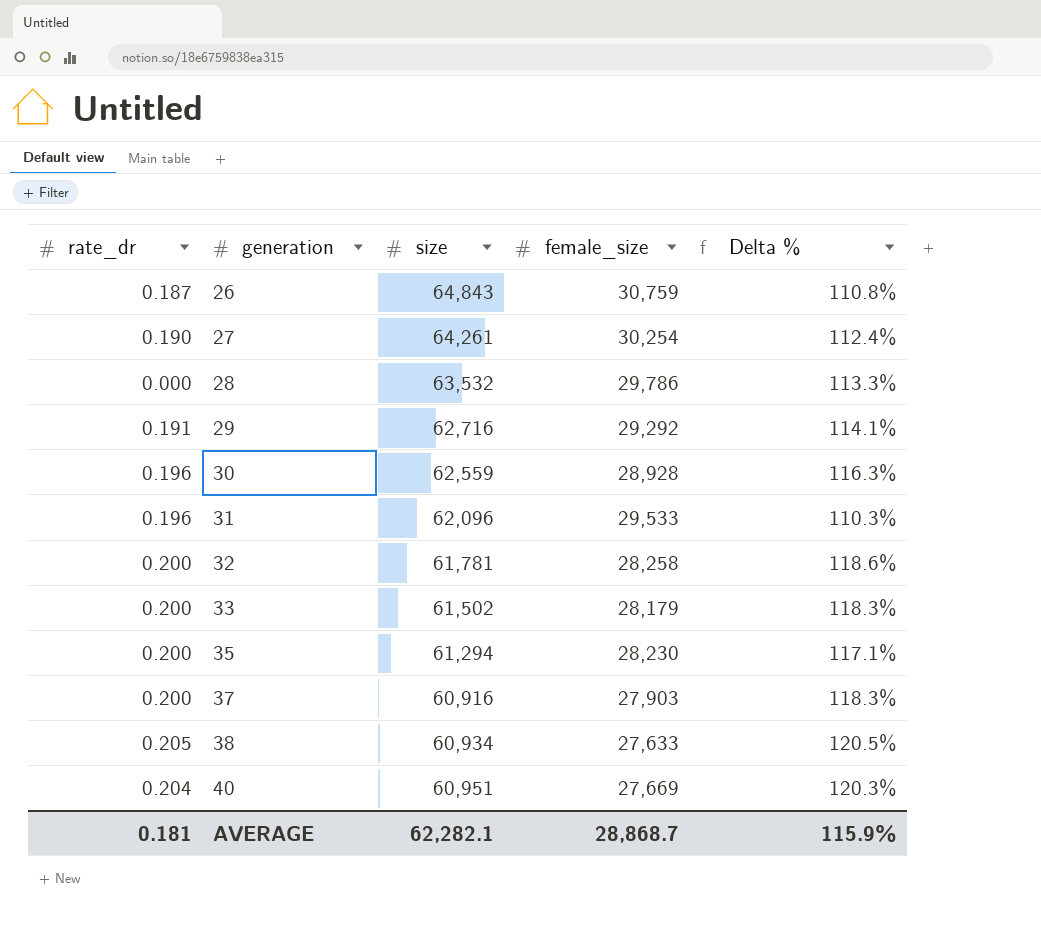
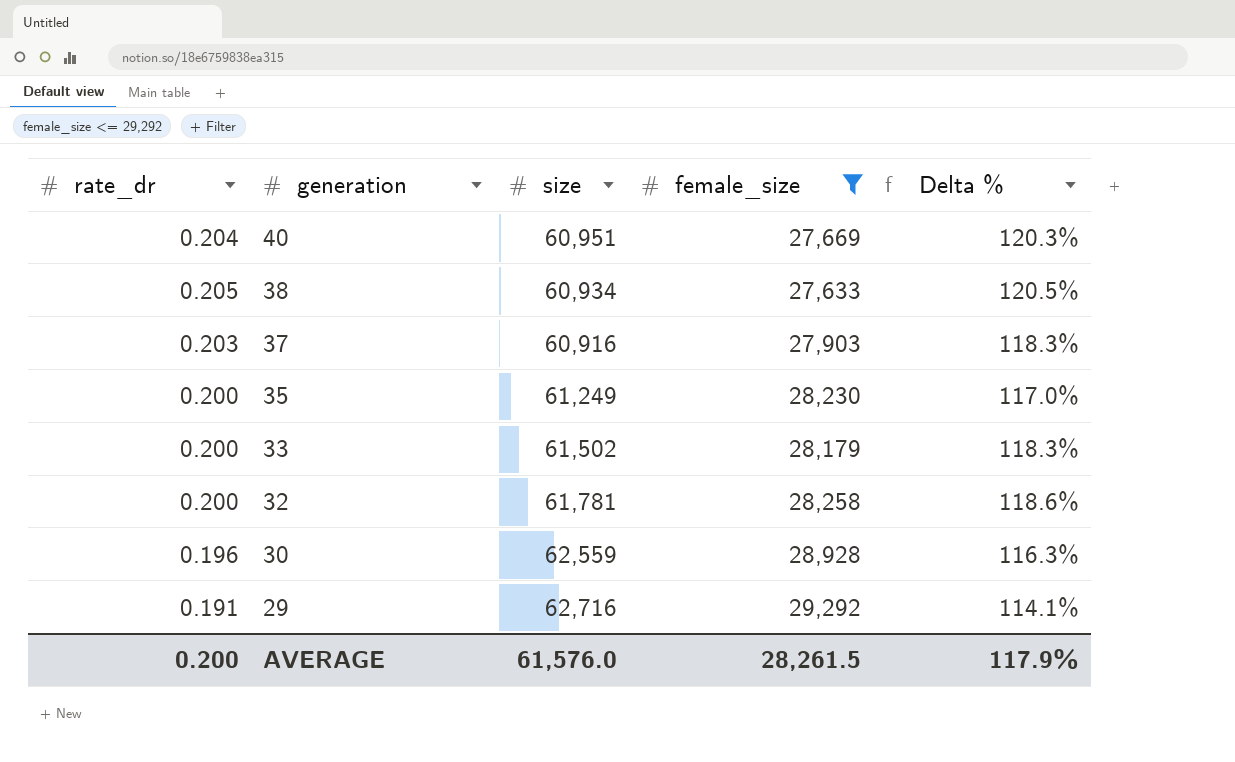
filter: none -> female_size <= 29,292
row order: generation ascending -> generation descending
37 | rate_dr: 0.200 -> 0.203
35 | size: 61,294 -> 61,249
35 | Delta %: 117.1% -> 117.0%
AVERAGE | rate_dr: 0.181 -> 0.200
AVERAGE | size: 62,282.1 -> 61,576.0
AVERAGE | female_size: 28,868.7 -> 28,261.5
AVERAGE | Delta %: 115.9% -> 117.9%

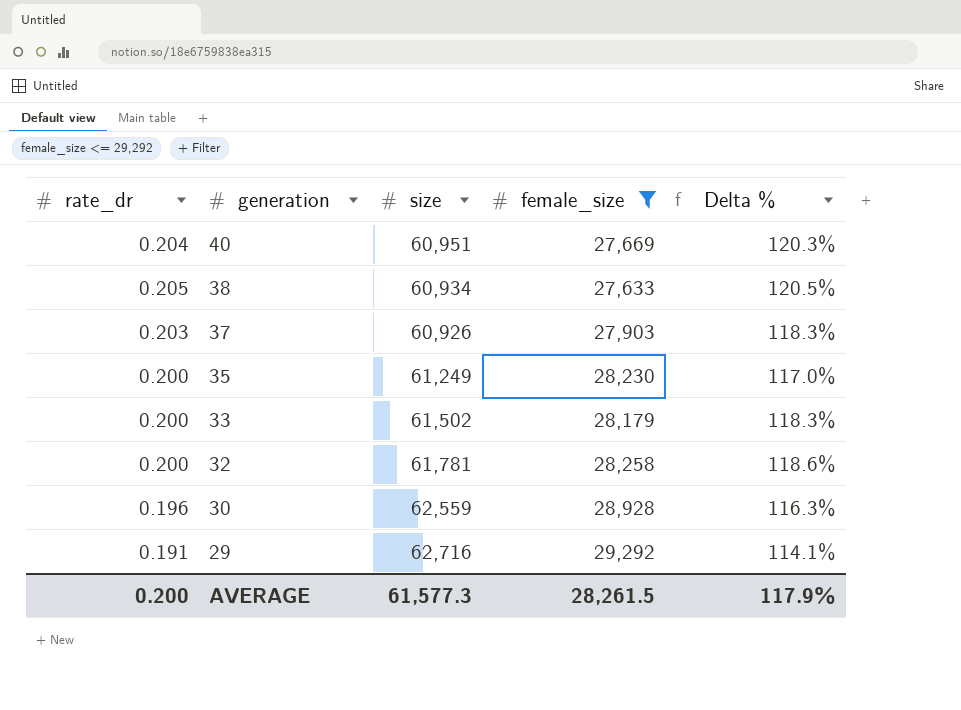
37 | size: 60,916 -> 60,926
AVERAGE | size: 61,576.0 -> 61,577.3

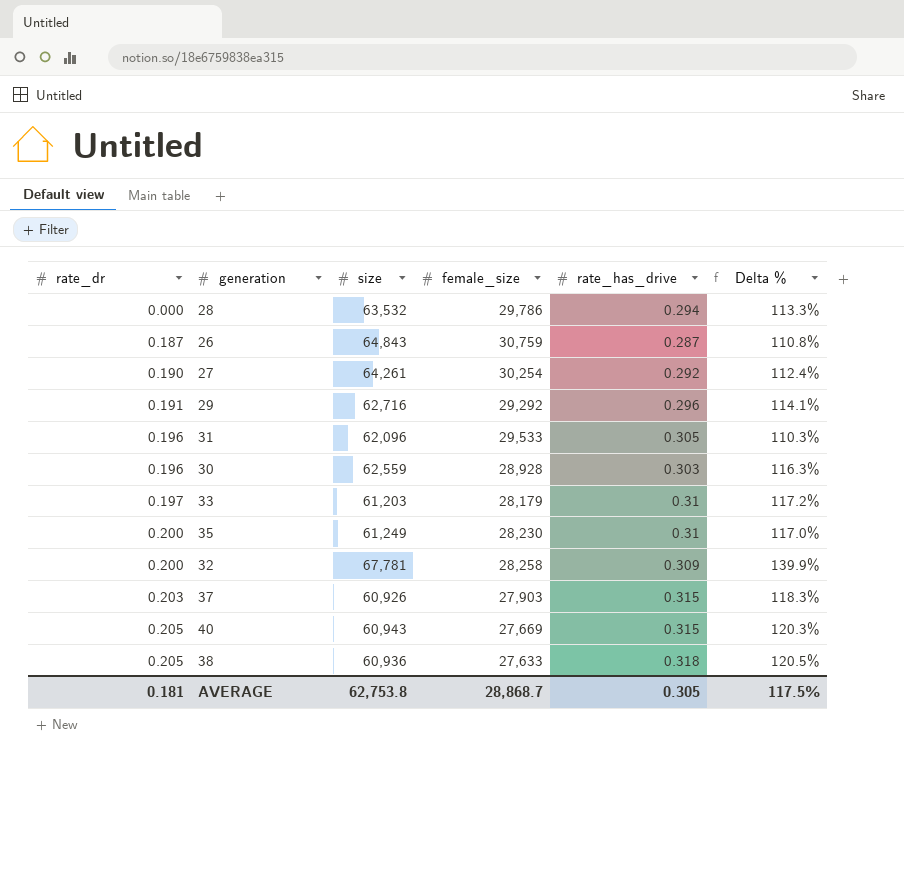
filter: female_size <= 29,292 -> none
row order: generation descending -> rate_dr ascending
column rate_has_drive | position: none -> 5
33 | rate_dr: 0.200 -> 0.197
33 | size: 61,502 -> 61,203
33 | Delta %: 118.3% -> 117.2%
32 | size: 61,781 -> 67,781
32 | Delta %: 118.6% -> 139.9%
40 | rate_dr: 0.204 -> 0.205
40 | size: 60,951 -> 60,943
38 | size: 60,934 -> 60,936
AVERAGE | rate_dr: 0.200 -> 0.181
AVERAGE | size: 61,577.3 -> 62,753.8
AVERAGE | female_size: 28,261.5 -> 28,868.7
AVERAGE | Delta %: 117.9% -> 117.5%

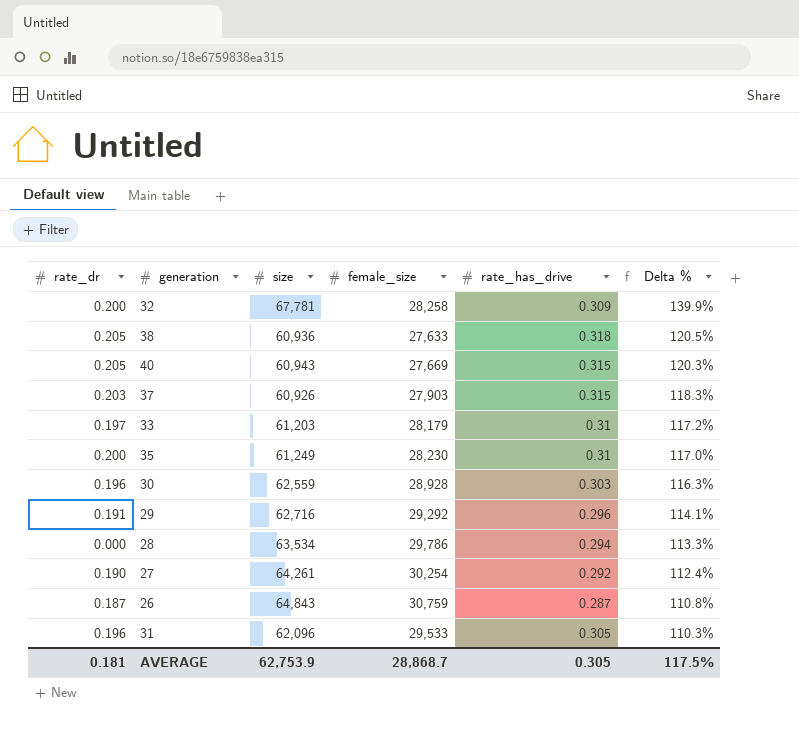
row order: rate_dr ascending -> Delta % descending
28 | size: 63,532 -> 63,534
AVERAGE | size: 62,753.8 -> 62,753.9

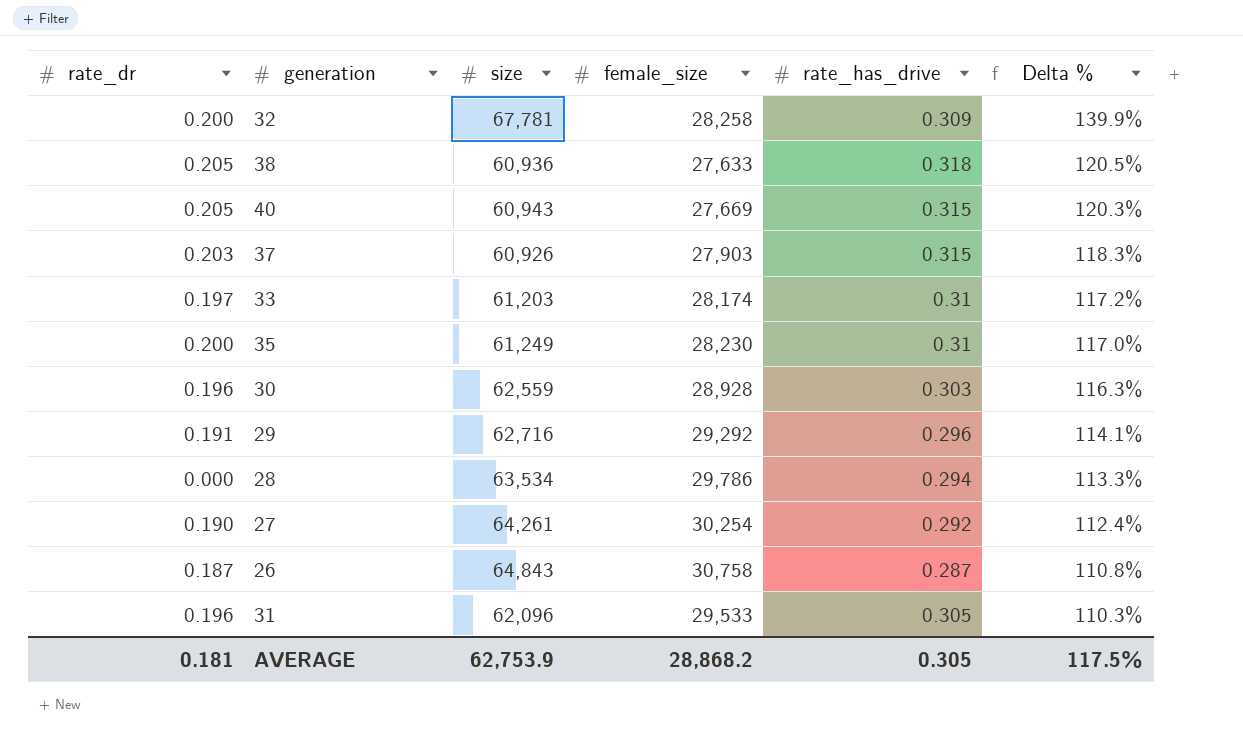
33 | female_size: 28,179 -> 28,174
26 | female_size: 30,759 -> 30,758
AVERAGE | female_size: 28,868.7 -> 28,868.2

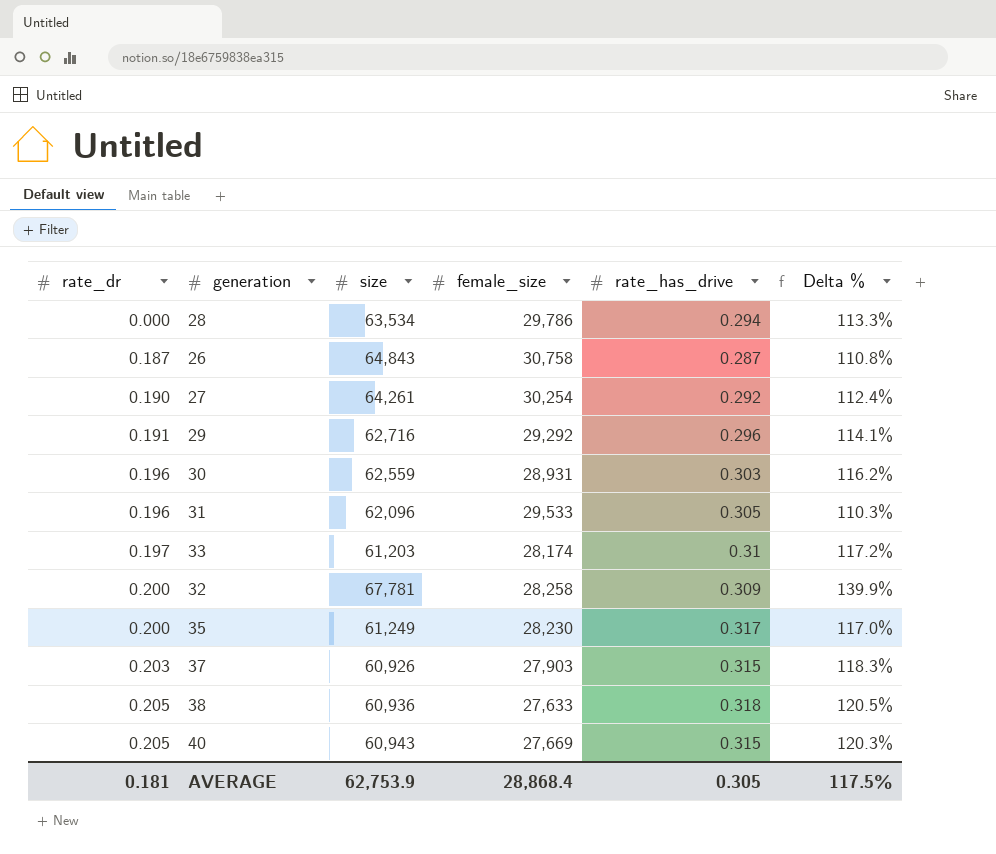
row order: Delta % descending -> rate_dr ascending
30 | female_size: 28,928 -> 28,931
30 | Delta %: 116.3% -> 116.2%
35 | rate_has_drive: 0.31 -> 0.317
AVERAGE | female_size: 28,868.2 -> 28,868.4

